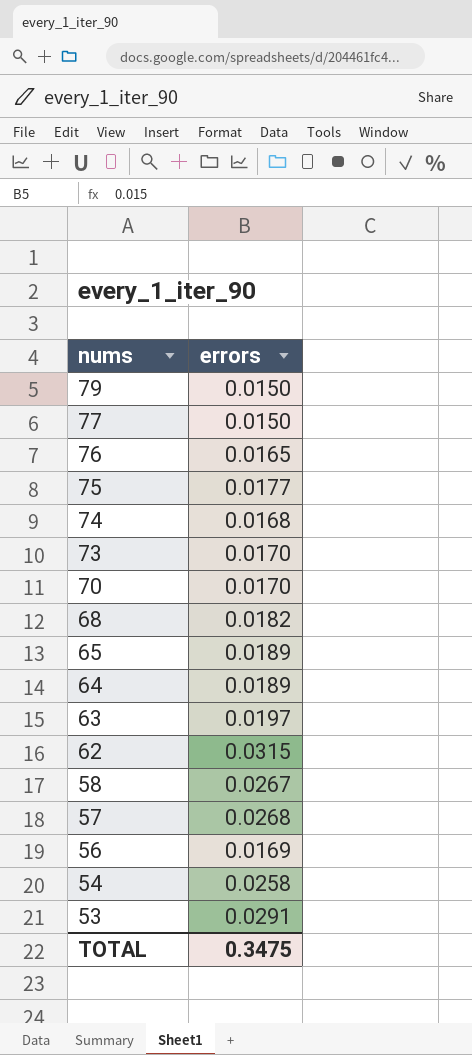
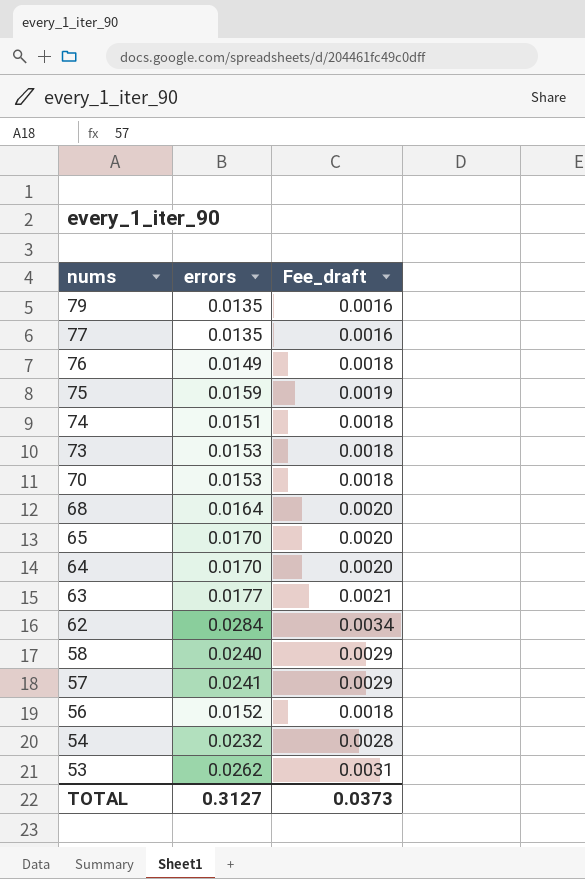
column Fee_draft | formula: none -> [errors] * 0.12
79 | errors: 0.0150 -> 0.0135
77 | errors: 0.0150 -> 0.0135
76 | errors: 0.0165 -> 0.0149
75 | errors: 0.0177 -> 0.0159
74 | errors: 0.0168 -> 0.0151
73 | errors: 0.0170 -> 0.0153
70 | errors: 0.0170 -> 0.0153
68 | errors: 0.0182 -> 0.0164
65 | errors: 0.0189 -> 0.0170
64 | errors: 0.0189 -> 0.0170
63 | errors: 0.0197 -> 0.0177
62 | errors: 0.0315 -> 0.0284
58 | errors: 0.0267 -> 0.0240
57 | errors: 0.0268 -> 0.0241
56 | errors: 0.0169 -> 0.0152
54 | errors: 0.0258 -> 0.0232
53 | errors: 0.0291 -> 0.0262
TOTAL | errors: 0.3475 -> 0.3127

